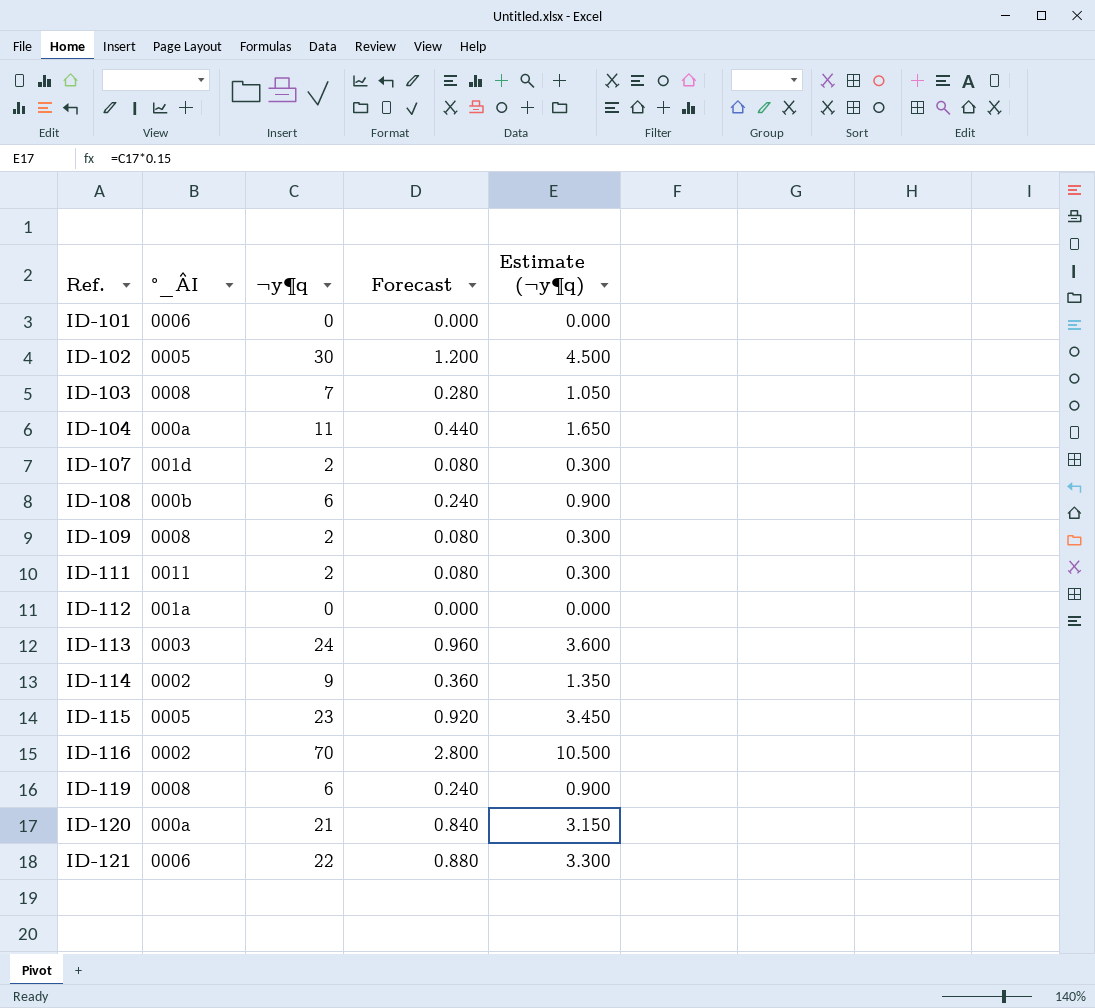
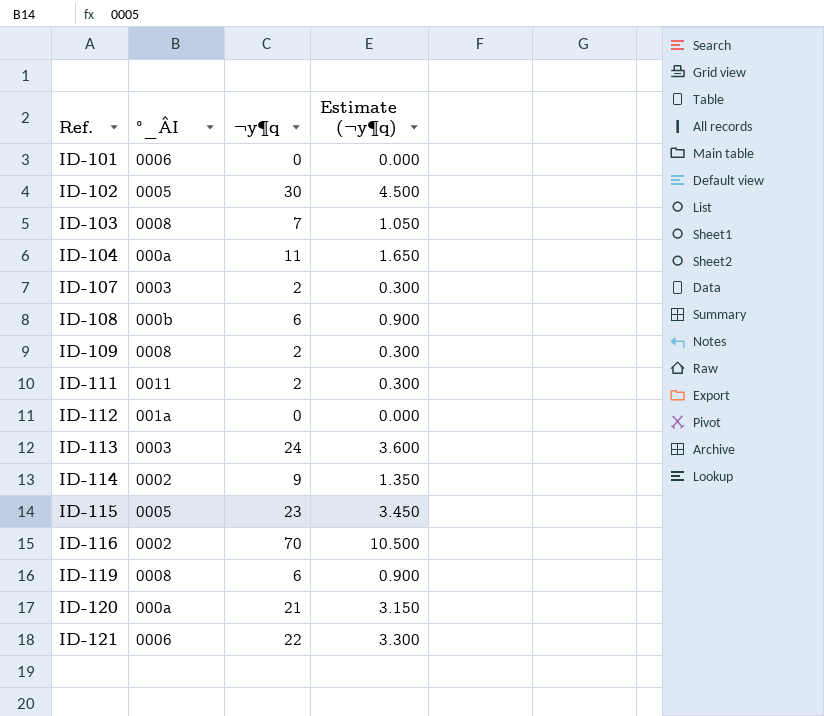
column Forecast | formula: [¬y¶q] * 0.04 -> none
ID-107 | °_ÂI: 001d -> 0003

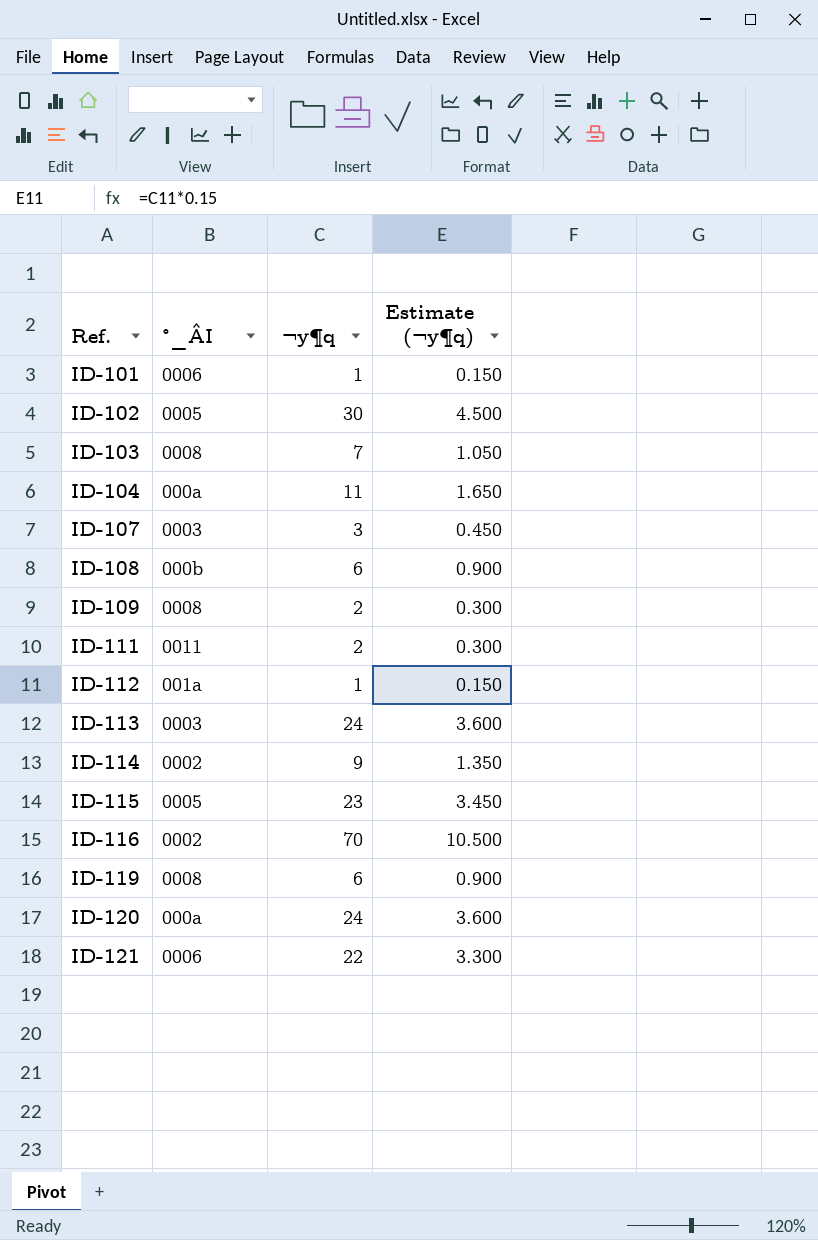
ID-101 | ¬y¶q: 0 -> 1
ID-101 | Estimate (¬y¶q): 0.000 -> 0.150
ID-107 | ¬y¶q: 2 -> 3
ID-107 | Estimate (¬y¶q): 0.300 -> 0.450
ID-112 | ¬y¶q: 0 -> 1
ID-112 | Estimate (¬y¶q): 0.000 -> 0.150
ID-120 | ¬y¶q: 21 -> 24
ID-120 | Estimate (¬y¶q): 3.150 -> 3.600

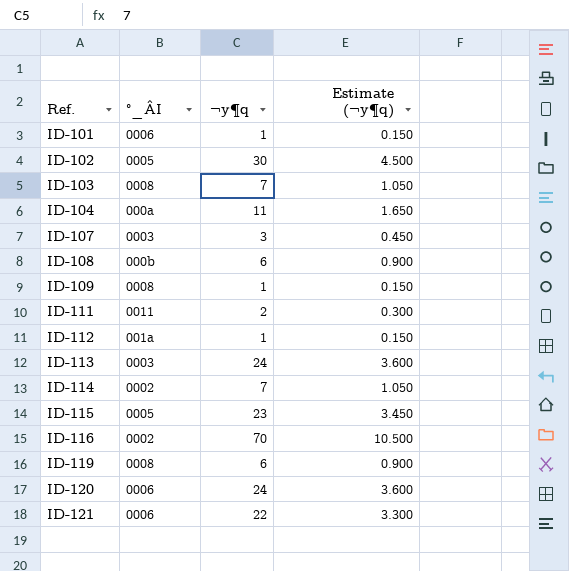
ID-109 | ¬y¶q: 2 -> 1
ID-109 | Estimate (¬y¶q): 0.300 -> 0.150
ID-114 | ¬y¶q: 9 -> 7
ID-114 | Estimate (¬y¶q): 1.350 -> 1.050
ID-120 | °_ÂI: 000a -> 0006

